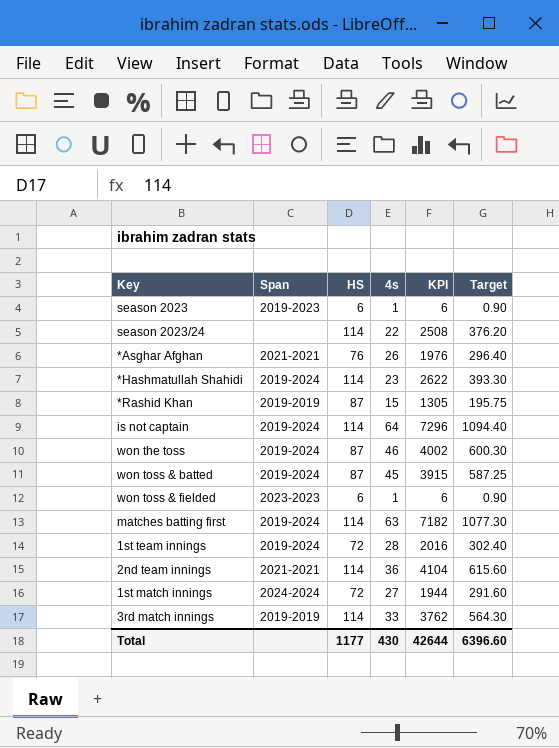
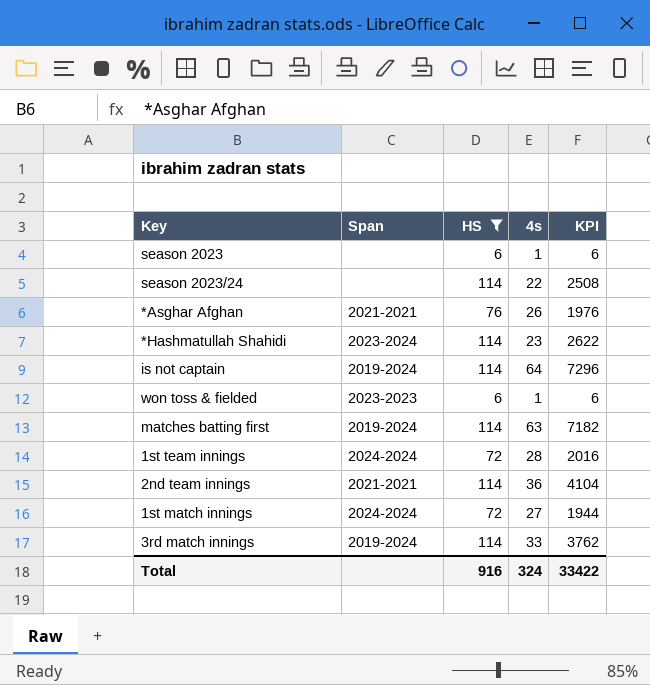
filter: none -> HS != 87
column Target | formula: [KPI] * 0.15 -> none
season 2023 | Span: 2019-2023 -> none
*Hashmatullah Shahidi | Span: 2019-2024 -> 2023-2024
1st team innings | Span: 2019-2024 -> 2024-2024
3rd match innings | Span: 2019-2019 -> 2019-2024
Total | HS: 1177 -> 916
Total | 4s: 430 -> 324
Total | KPI: 42644 -> 33422

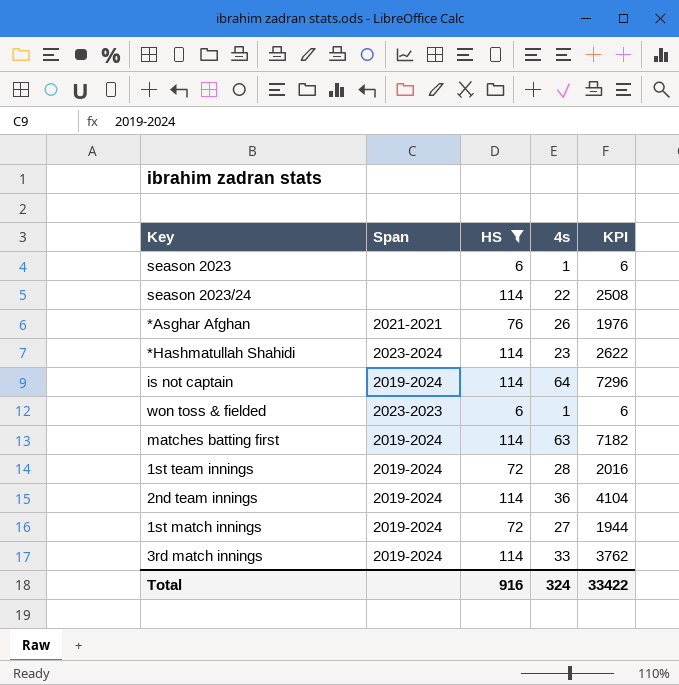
1st team innings | Span: 2024-2024 -> 2019-2024
2nd team innings | Span: 2021-2021 -> 2019-2024
1st match innings | Span: 2024-2024 -> 2019-2024

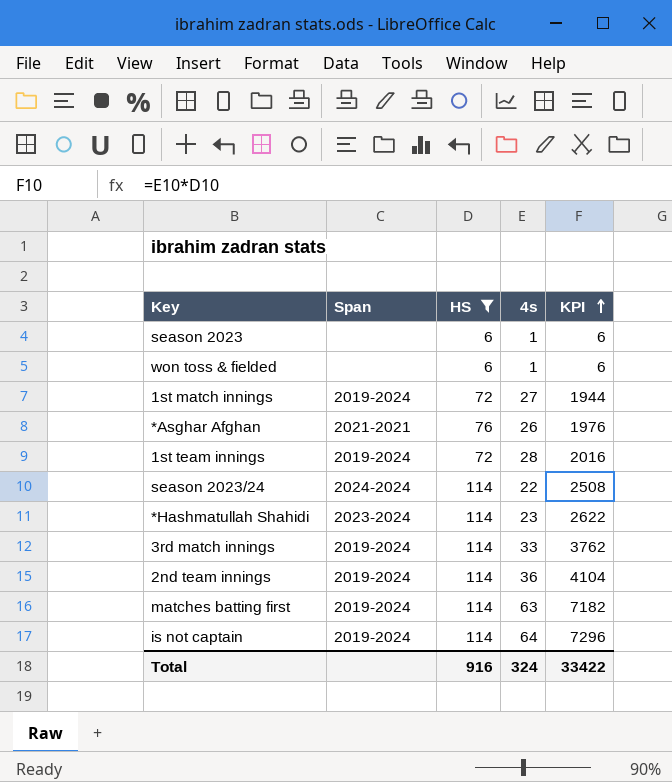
row order: none -> KPI ascending
won toss & fielded | Span: 2023-2023 -> none
season 2023/24 | Span: none -> 2024-2024

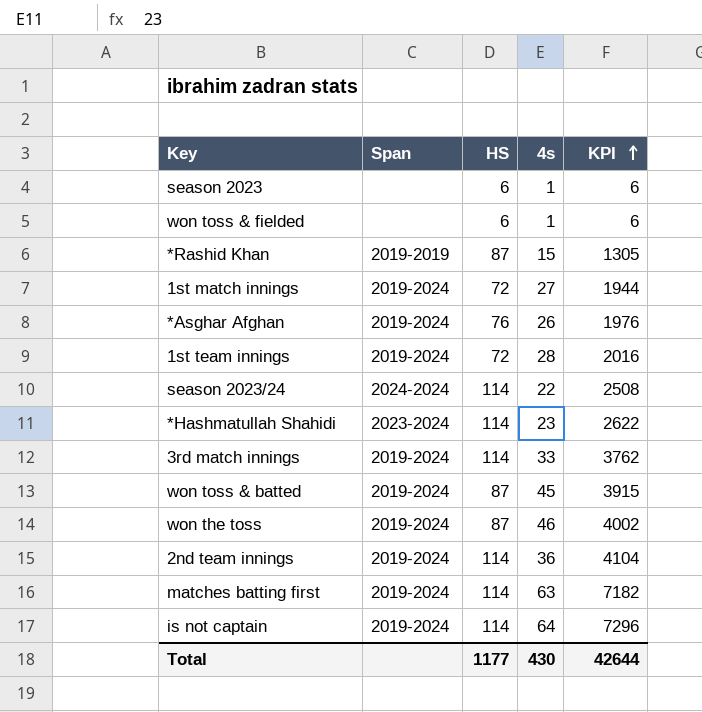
filter: HS != 87 -> none
*Asghar Afghan | Span: 2021-2021 -> 2019-2024
Total | HS: 916 -> 1177
Total | 4s: 324 -> 430
Total | KPI: 33422 -> 42644

